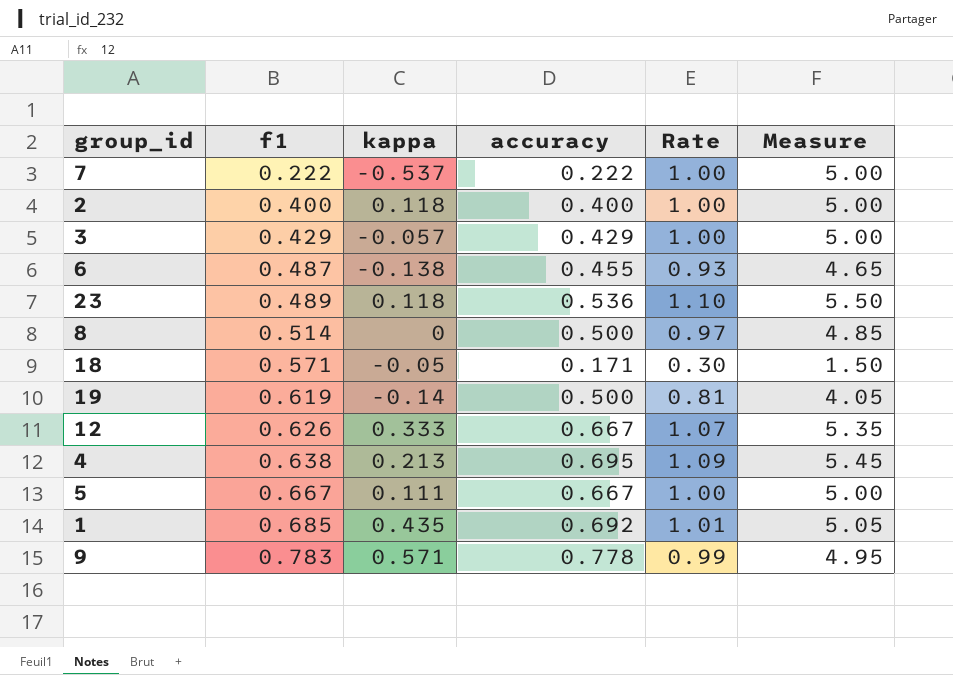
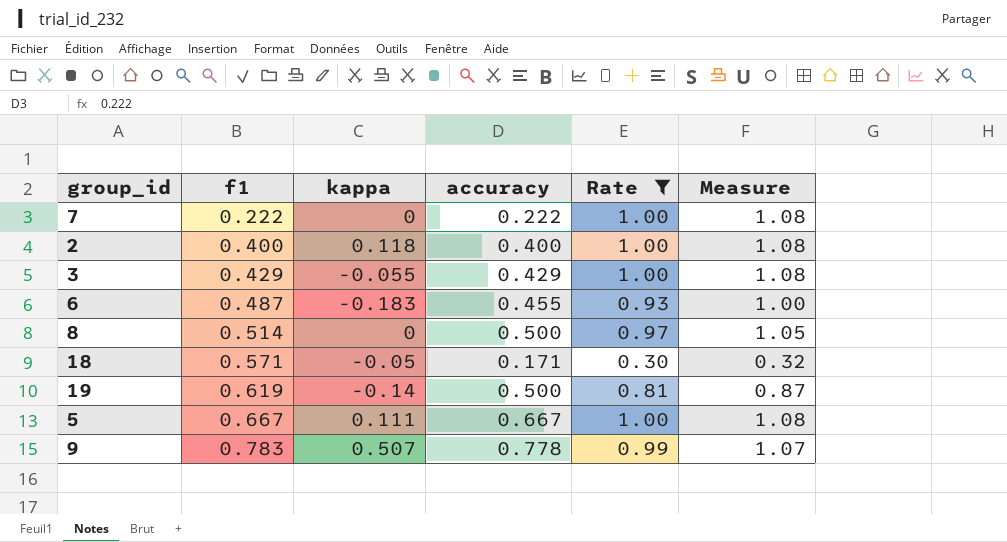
filter: none -> Rate <= 1.00
column Measure | formula: [Rate] * 5 -> [Rate] * 1.08
7 | kappa: -0.537 -> 0
3 | kappa: -0.057 -> -0.055
6 | kappa: -0.138 -> -0.183
9 | kappa: 0.571 -> 0.507

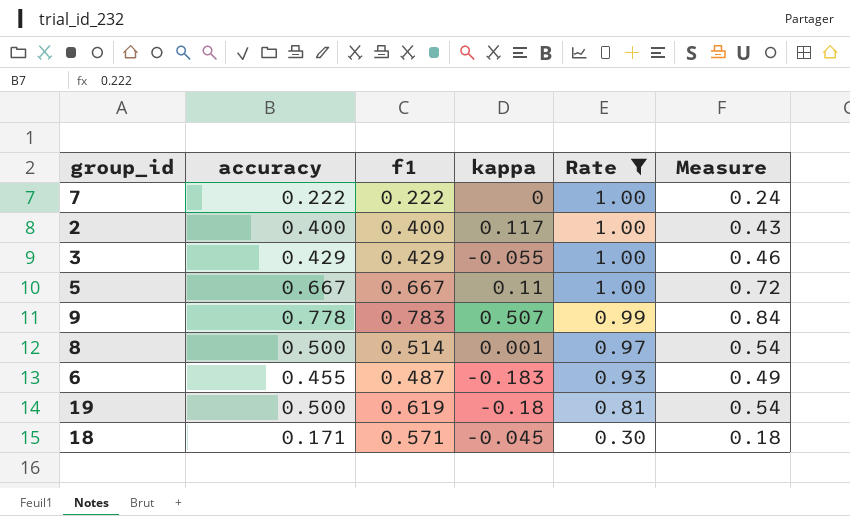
row order: f1 ascending -> Rate descending
column accuracy | position: 4 -> 2
column Measure | formula: [Rate] * 1.08 -> [accuracy] * 1.08
2 | kappa: 0.118 -> 0.117
5 | kappa: 0.111 -> 0.11
8 | kappa: 0 -> 0.001
19 | kappa: -0.14 -> -0.18
18 | kappa: -0.05 -> -0.045

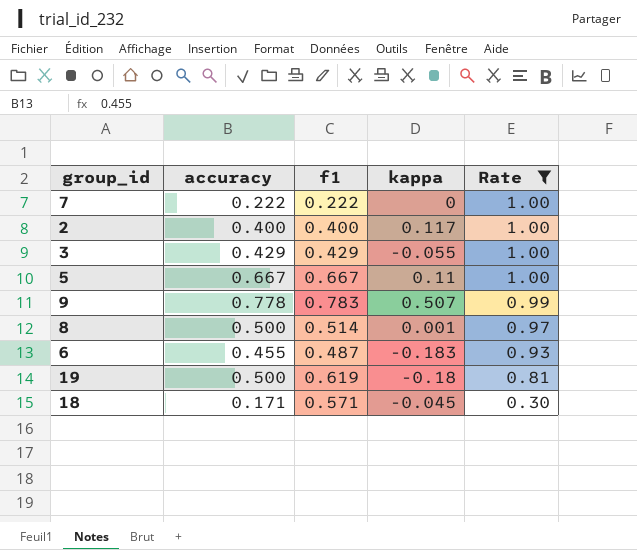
column Measure | formula: [accuracy] * 1.08 -> none

